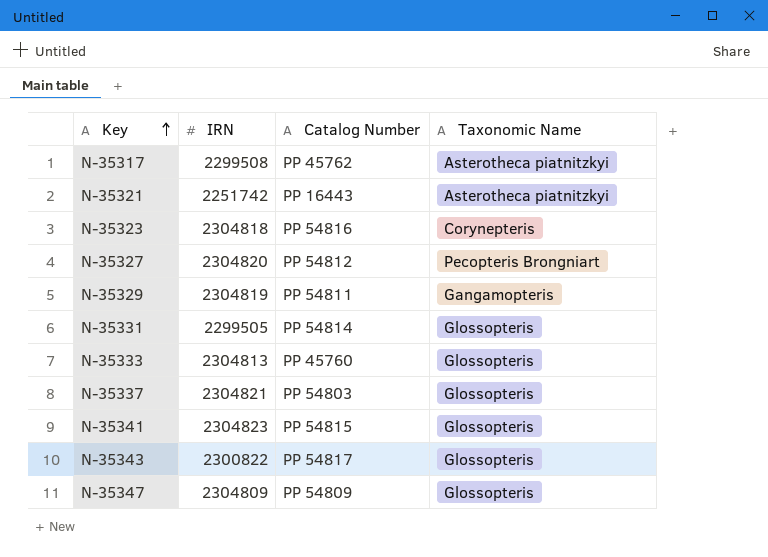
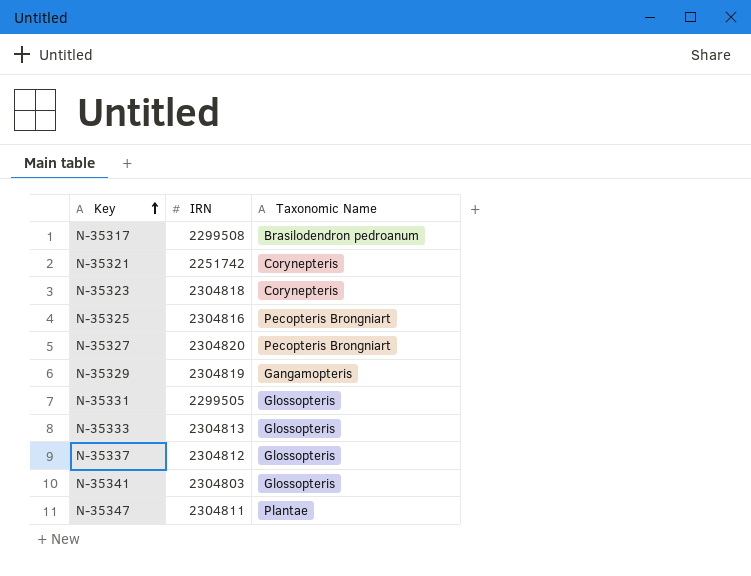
column Catalog Number | position: 3 -> none
row N-35343: 2300822 | PP 54817 | Glossopteris -> none
N-35317 | Taxonomic Name: Asterotheca piatnitzkyi -> Brasilodendron pedroanum
N-35321 | Taxonomic Name: Asterotheca piatnitzkyi -> Corynepteris
row N-35325: none -> 2304816 | Pecopteris Brongniart
N-35337 | IRN: 2304821 -> 2304812
N-35341 | IRN: 2304823 -> 2304803
N-35347 | IRN: 2304809 -> 2304811
N-35347 | Taxonomic Name: Glossopteris -> Plantae

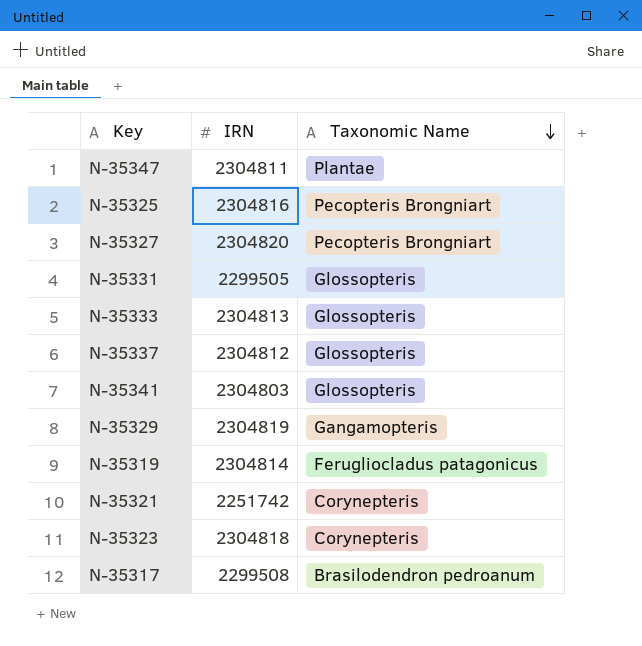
row order: Key ascending -> Taxonomic Name descending
row N-35319: none -> 2304814 | Ferugliocladus patagonicus

